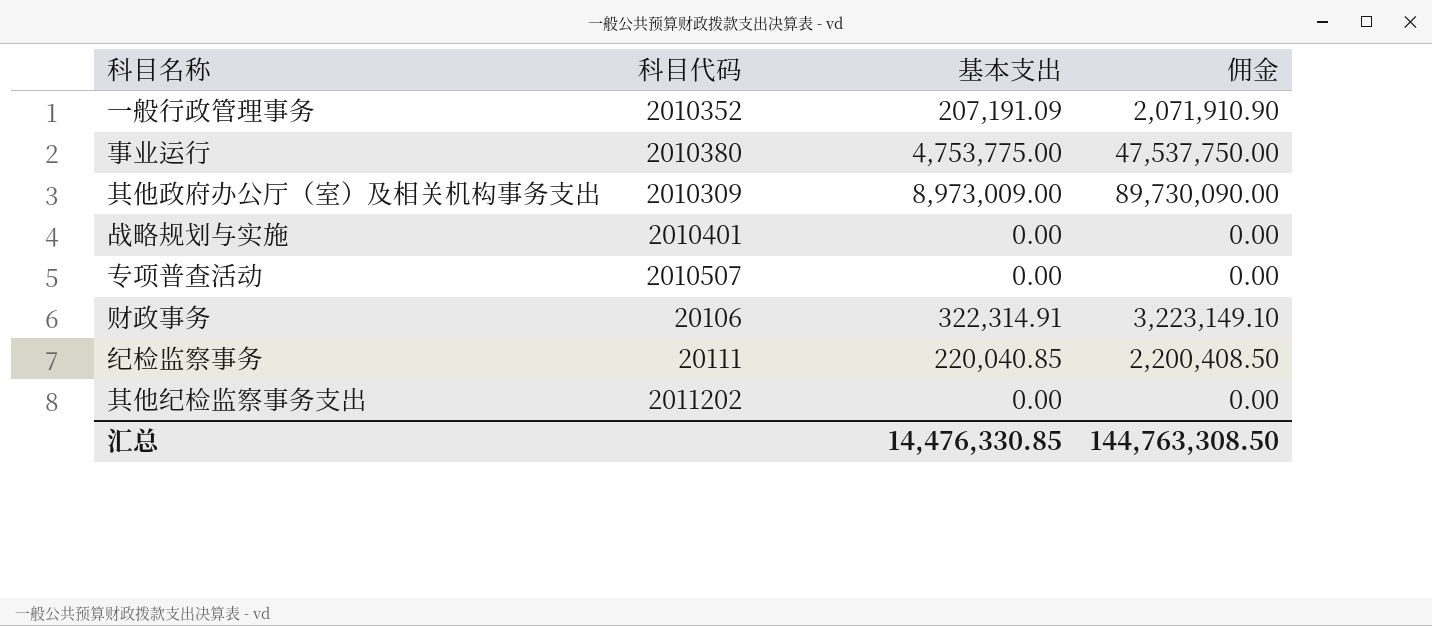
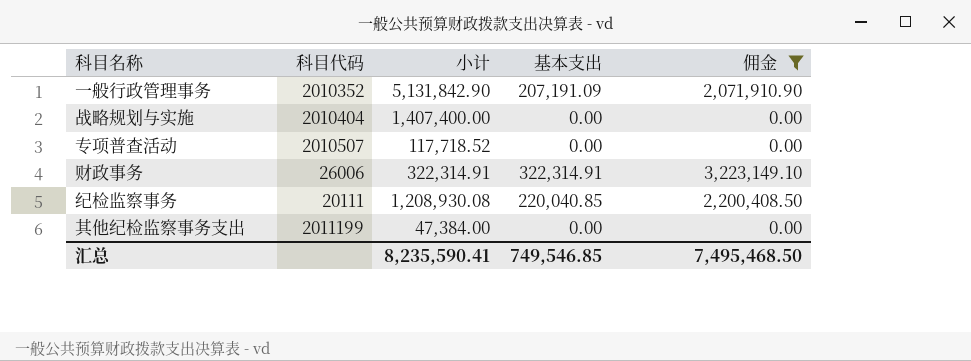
filter: none -> 佣金 <= 3,223,149.10
column 小计 | position: none -> 3
战略规划与实施 | 科目代码: 2010401 -> 2010404
财政事务 | 科目代码: 20106 -> 26006
其他纪检监察事务支出 | 科目代码: 2011202 -> 2011199
汇总 | 基本支出: 14,476,330.85 -> 749,546.85
汇总 | 佣金: 144,763,308.50 -> 7,495,468.50

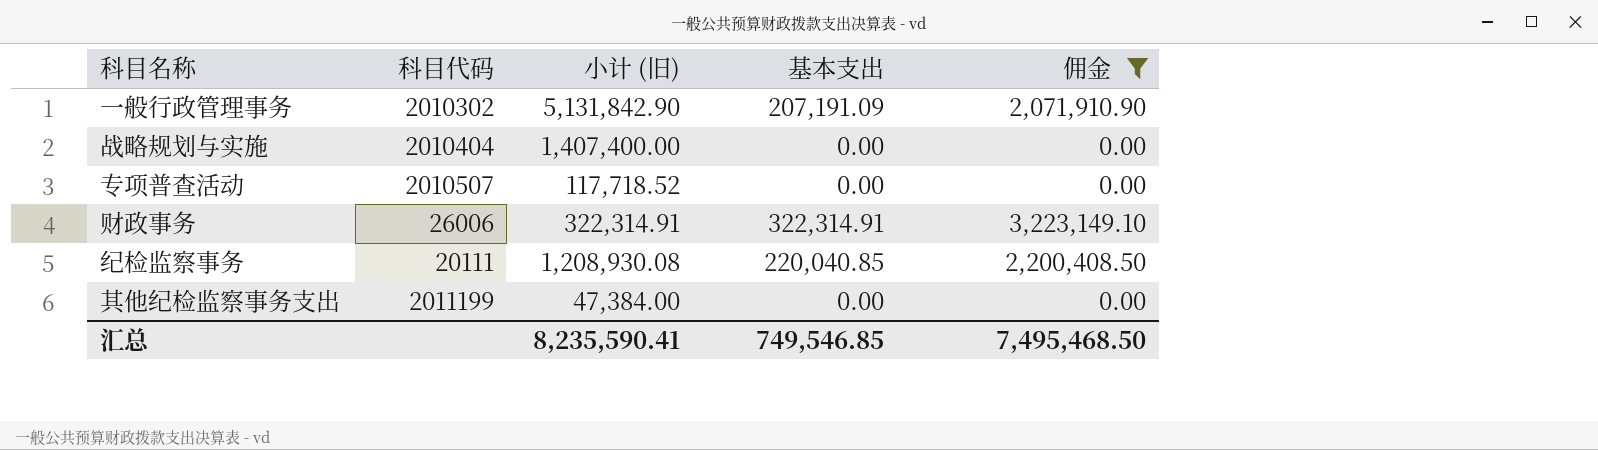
column name: 小计 -> 小计 (旧)
一般行政管理事务 | 科目代码: 2010352 -> 2010302

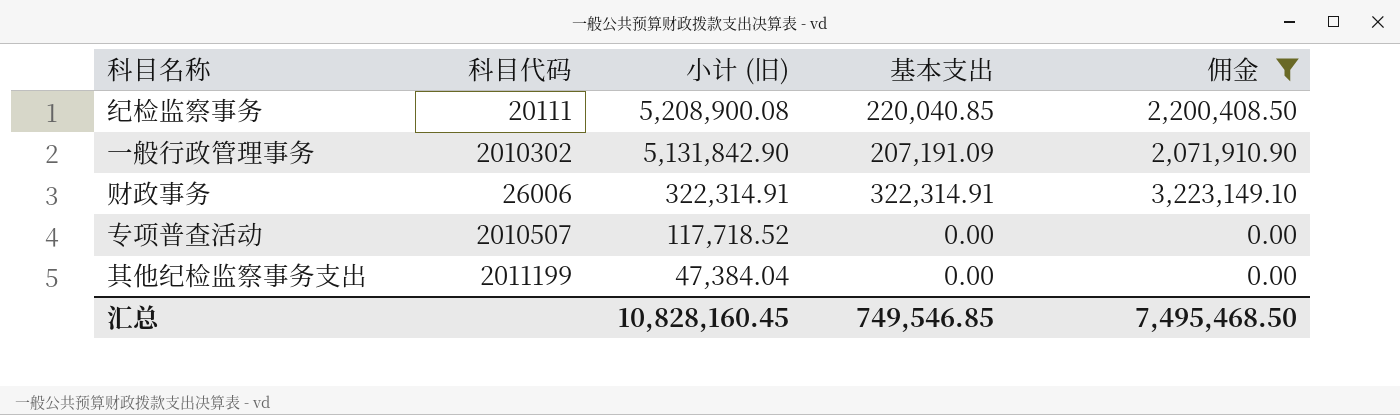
row order: none -> 小计 (旧) descending
row 战略规划与实施: 2010404 | 1,407,400.00 | 0.00 | 0.00 -> none
纪检监察事务 | 小计 (旧): 1,208,930.08 -> 5,208,900.08
其他纪检监察事务支出 | 小计 (旧): 47,384.00 -> 47,384.04
汇总 | 小计 (旧): 8,235,590.41 -> 10,828,160.45

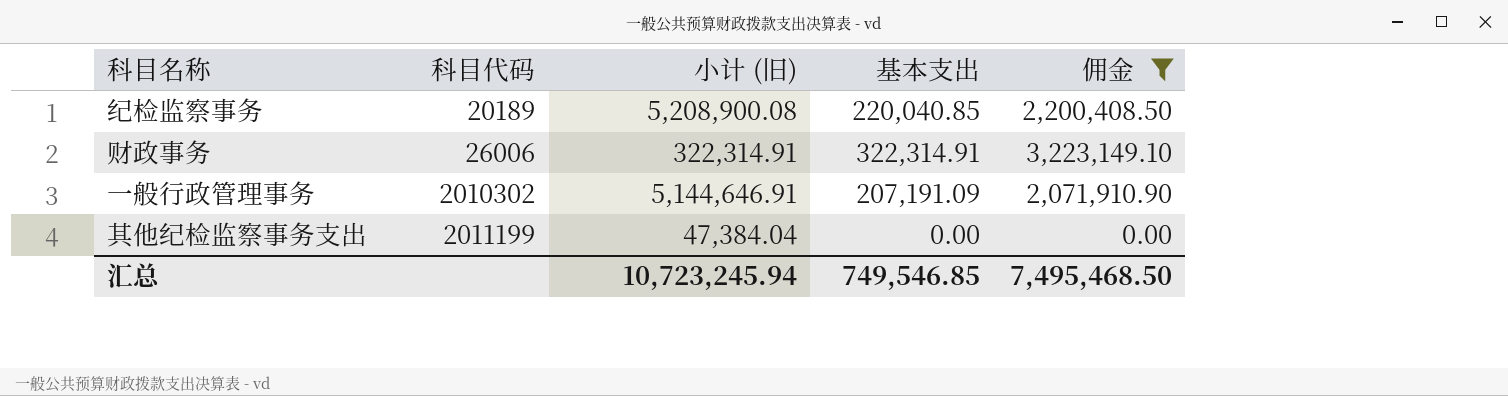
row order: 小计 (旧) descending -> 科目代码 ascending
row 专项普查活动: 2010507 | 117,718.52 | 0.00 | 0.00 -> none
纪检监察事务 | 科目代码: 20111 -> 20189
一般行政管理事务 | 小计 (旧): 5,131,842.90 -> 5,144,646.91
汇总 | 小计 (旧): 10,828,160.45 -> 10,723,245.94

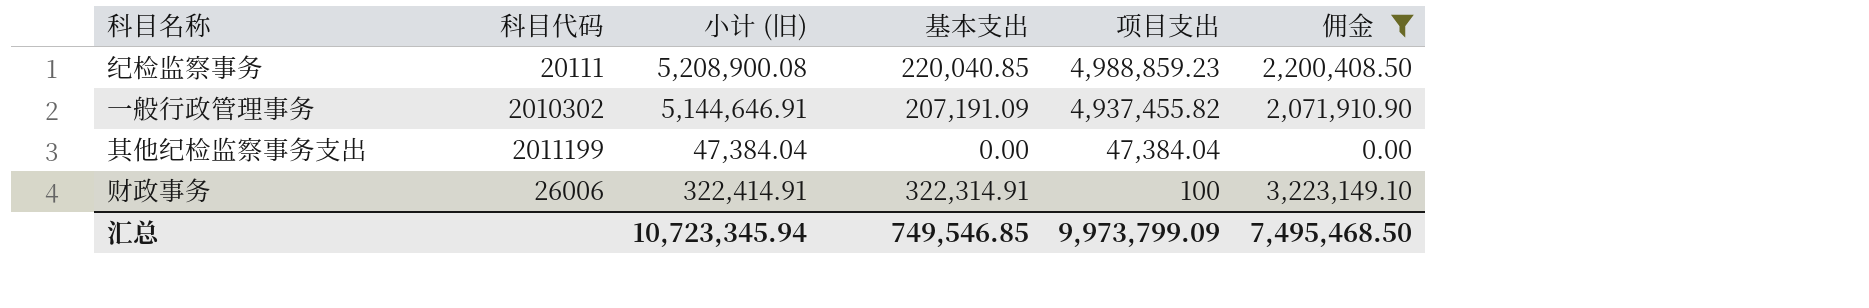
row order: 科目代码 ascending -> 项目支出 descending
column 项目支出 | formula: none -> [小计 (旧)] - [基本支出]
纪检监察事务 | 科目代码: 20189 -> 20111
财政事务 | 小计 (旧): 322,314.91 -> 322,414.91
汇总 | 小计 (旧): 10,723,245.94 -> 10,723,345.94

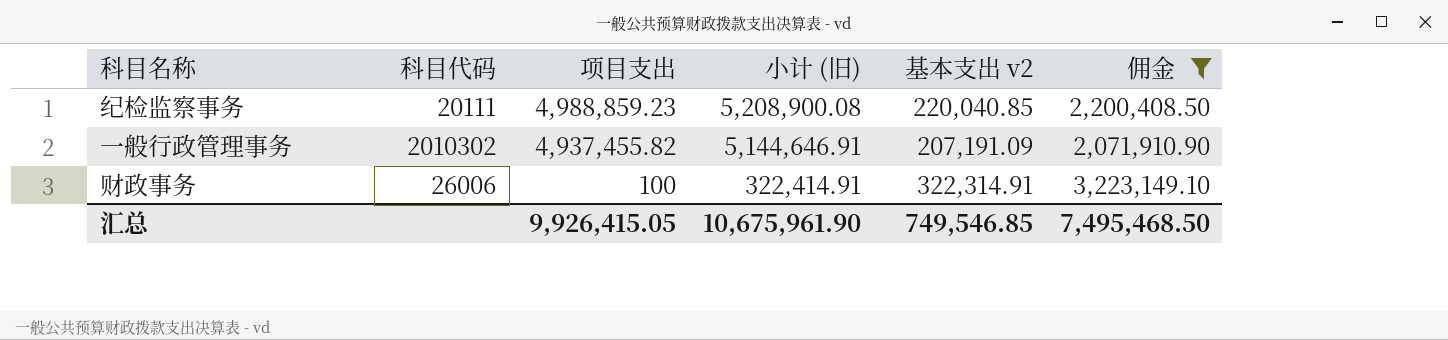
column 项目支出 | position: 5 -> 3
column name: 基本支出 -> 基本支出 v2
row 其他纪检监察事务支出: 2011199 | 47,384.04 | 0.00 | 47,384.04 | 0.00 -> none
汇总 | 项目支出: 9,973,799.09 -> 9,926,415.05
汇总 | 小计 (旧): 10,723,345.94 -> 10,675,961.90

